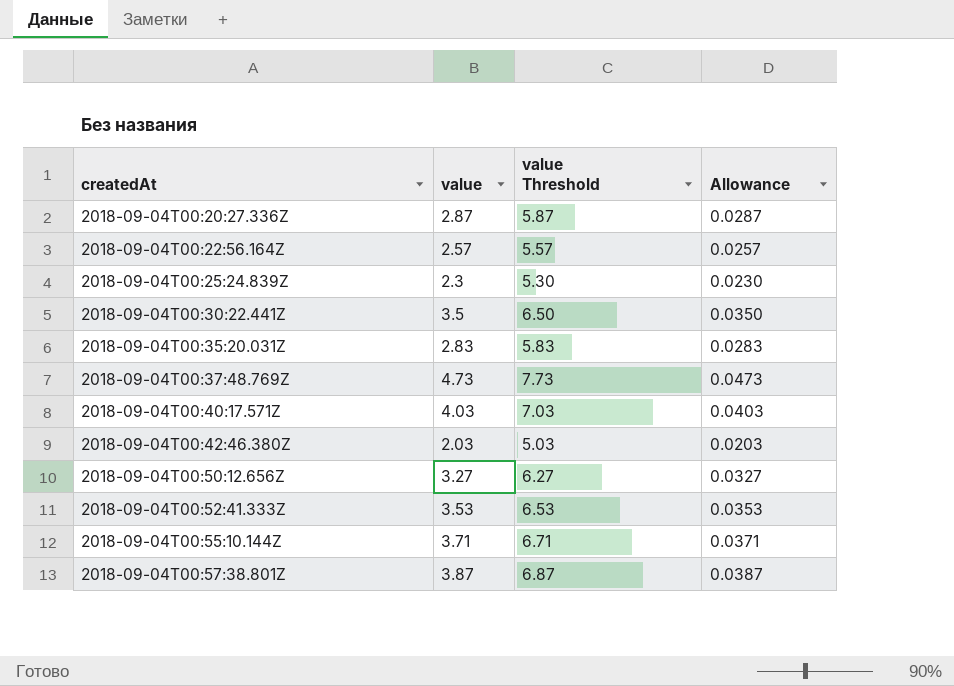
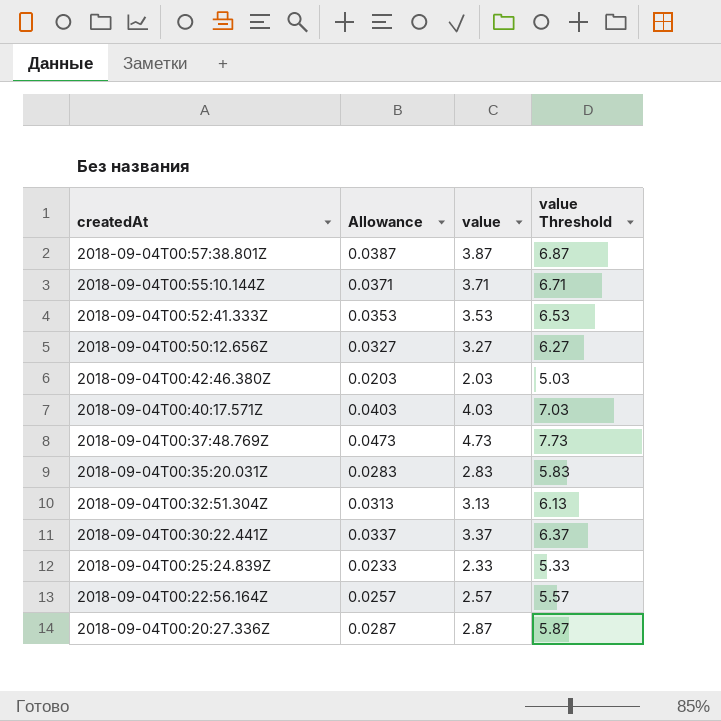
row order: createdAt ascending -> createdAt descending
column Allowance | position: 4 -> 2
row 2018-09-04T00:32:51.304Z: none -> 0.0313 | 3.13 | 6.13
2018-09-04T00:30:22.441Z | Allowance: 0.0350 -> 0.0337
2018-09-04T00:30:22.441Z | value: 3.5 -> 3.37
2018-09-04T00:30:22.441Z | value Threshold: 6.50 -> 6.37
2018-09-04T00:25:24.839Z | Allowance: 0.0230 -> 0.0233
2018-09-04T00:25:24.839Z | value: 2.3 -> 2.33
2018-09-04T00:25:24.839Z | value Threshold: 5.30 -> 5.33

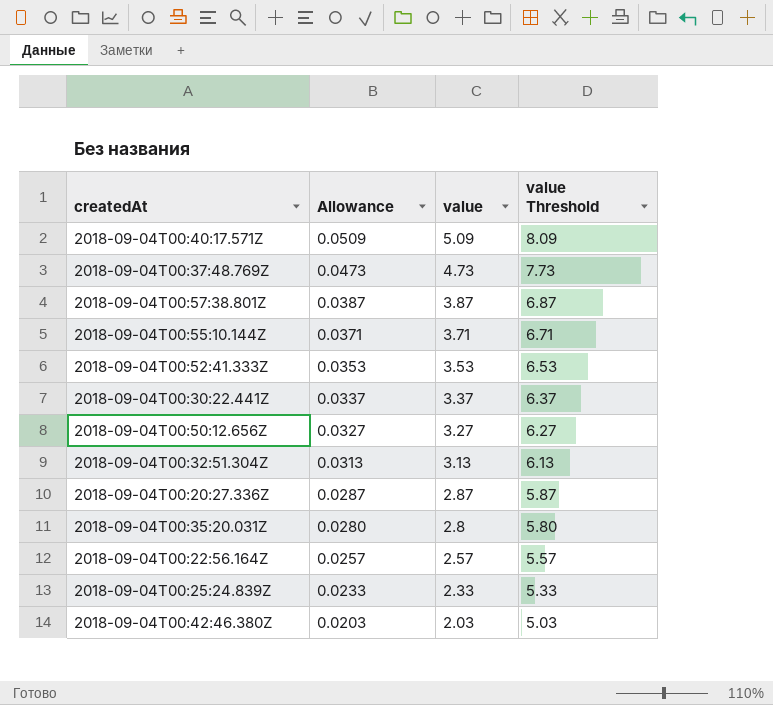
row order: createdAt descending -> Allowance descending
2018-09-04T00:40:17.571Z | Allowance: 0.0403 -> 0.0509
2018-09-04T00:40:17.571Z | value: 4.03 -> 5.09
2018-09-04T00:40:17.571Z | value Threshold: 7.03 -> 8.09
2018-09-04T00:35:20.031Z | Allowance: 0.0283 -> 0.0280
2018-09-04T00:35:20.031Z | value: 2.83 -> 2.8
2018-09-04T00:35:20.031Z | value Threshold: 5.83 -> 5.80

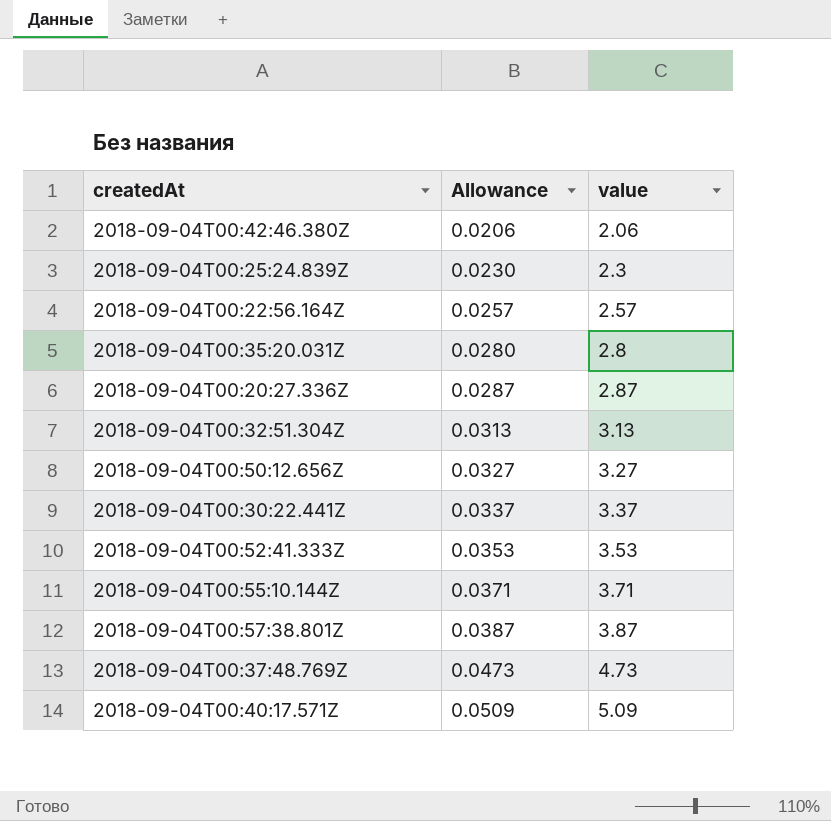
row order: Allowance descending -> Allowance ascending
column value Threshold | formula: [value] + 3 -> none
2018-09-04T00:42:46.380Z | Allowance: 0.0203 -> 0.0206
2018-09-04T00:42:46.380Z | value: 2.03 -> 2.06
2018-09-04T00:25:24.839Z | Allowance: 0.0233 -> 0.0230
2018-09-04T00:25:24.839Z | value: 2.33 -> 2.3

